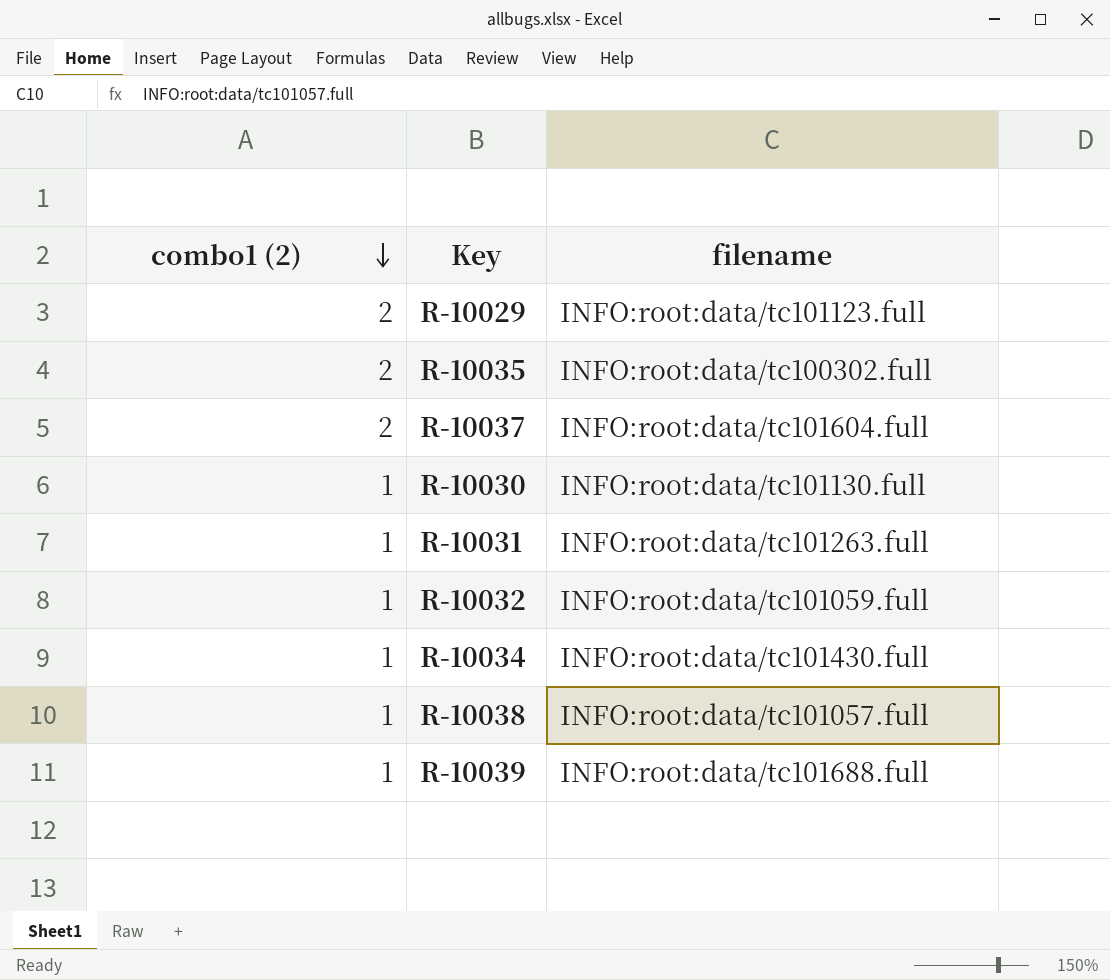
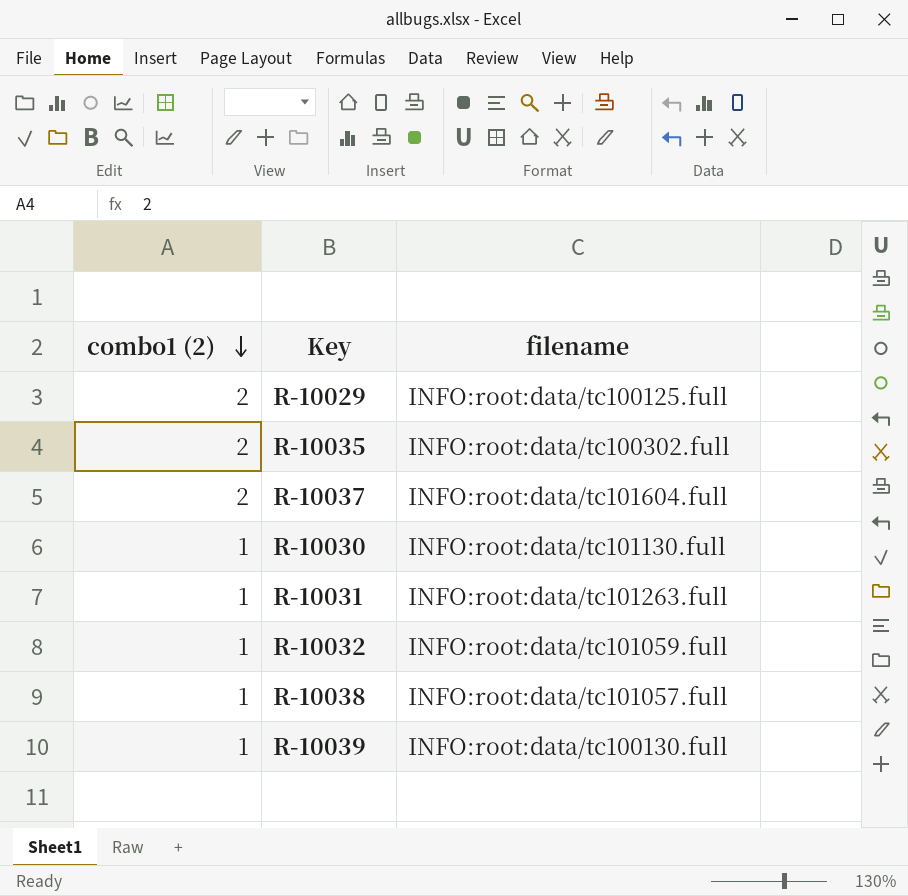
row R-10034: 1 | INFO:root:data/tc101430.full -> none
R-10029 | filename: INFO:root:data/tc101123.full -> INFO:root:data/tc100125.full
R-10039 | filename: INFO:root:data/tc101688.full -> INFO:root:data/tc100130.full

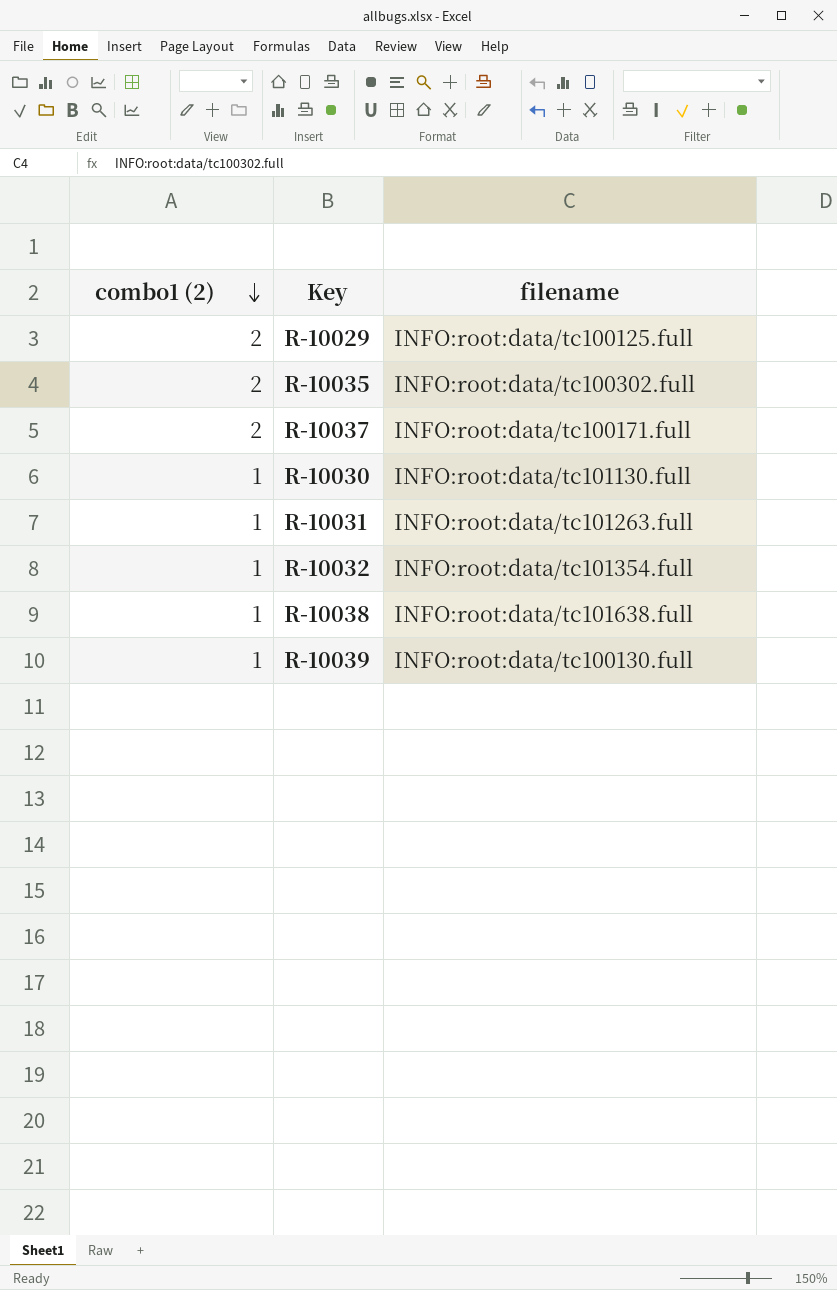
R-10037 | filename: INFO:root:data/tc101604.full -> INFO:root:data/tc100171.full
R-10032 | filename: INFO:root:data/tc101059.full -> INFO:root:data/tc101354.full
R-10038 | filename: INFO:root:data/tc101057.full -> INFO:root:data/tc101638.full

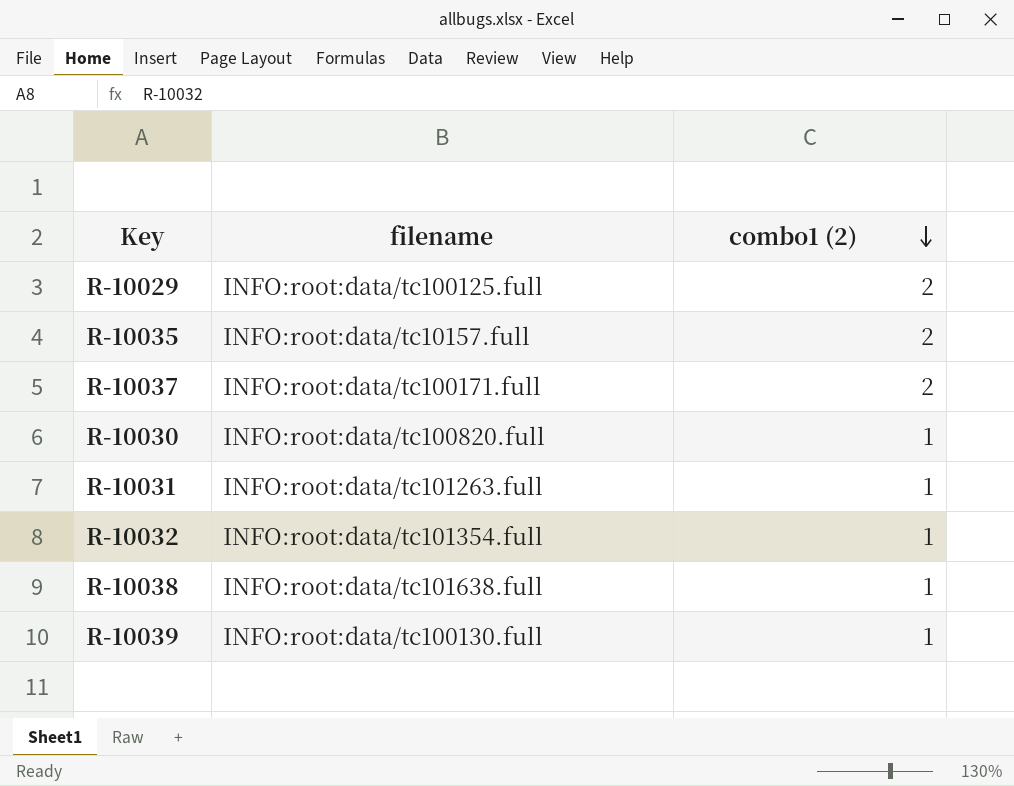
column combo1 (2) | position: 1 -> 3
R-10035 | filename: INFO:root:data/tc100302.full -> INFO:root:data/tc10157.full
R-10030 | filename: INFO:root:data/tc101130.full -> INFO:root:data/tc100820.full

